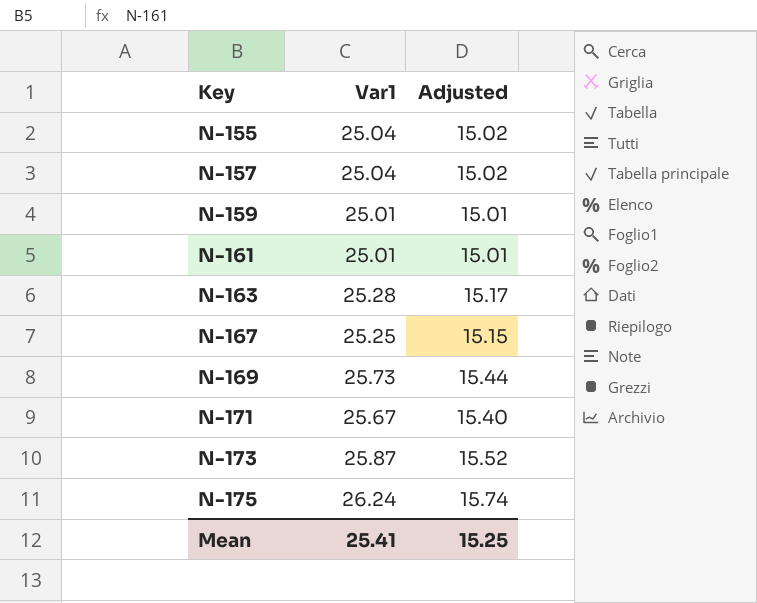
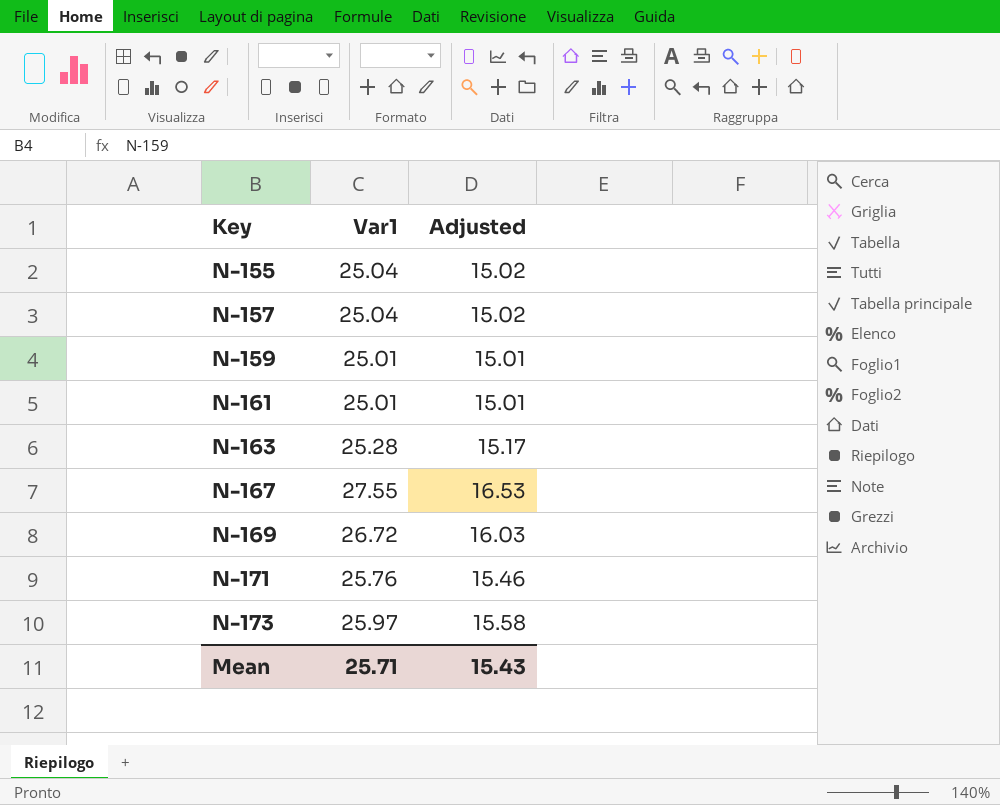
row N-175: 26.24 | 15.74 -> none
N-167 | Var1: 25.25 -> 27.55
N-167 | Adjusted: 15.15 -> 16.53
N-169 | Var1: 25.73 -> 26.72
N-169 | Adjusted: 15.44 -> 16.03
N-171 | Var1: 25.67 -> 25.76
N-171 | Adjusted: 15.40 -> 15.46
N-173 | Var1: 25.87 -> 25.97
N-173 | Adjusted: 15.52 -> 15.58
Mean | Var1: 25.41 -> 25.71
Mean | Adjusted: 15.25 -> 15.43

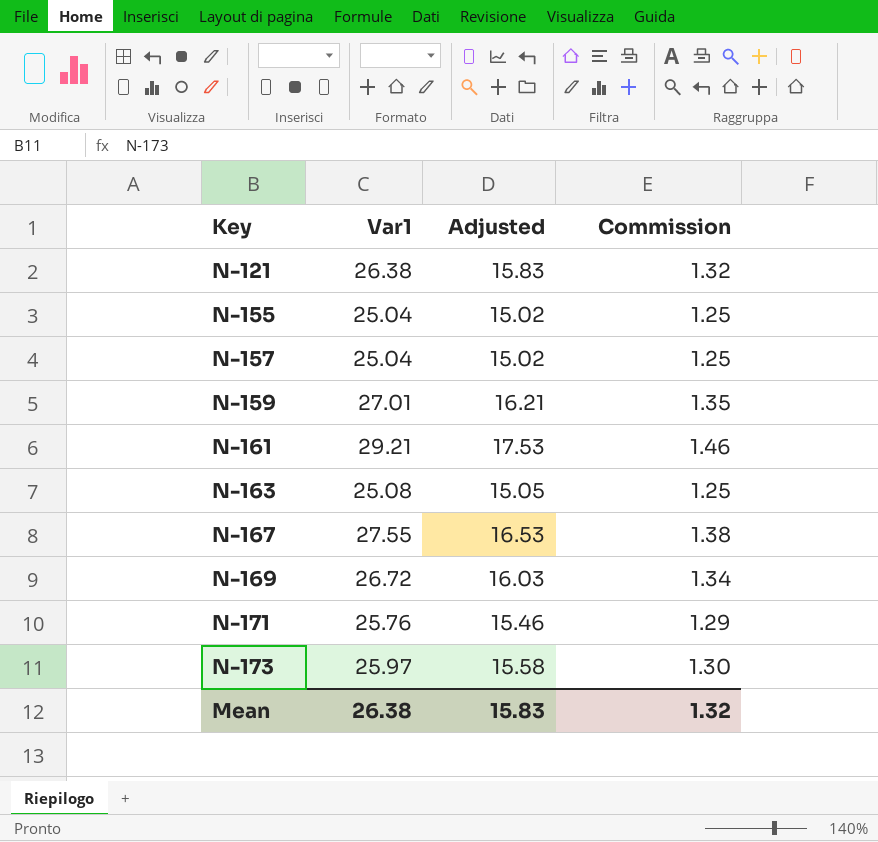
column Commission | formula: none -> [Var1] * 0.05
row N-121: none -> 26.38 | 15.83 | 1.32
N-159 | Var1: 25.01 -> 27.01
N-159 | Adjusted: 15.01 -> 16.21
N-161 | Var1: 25.01 -> 29.21
N-161 | Adjusted: 15.01 -> 17.53
N-163 | Var1: 25.28 -> 25.08
N-163 | Adjusted: 15.17 -> 15.05
Mean | Var1: 25.71 -> 26.38
Mean | Adjusted: 15.43 -> 15.83

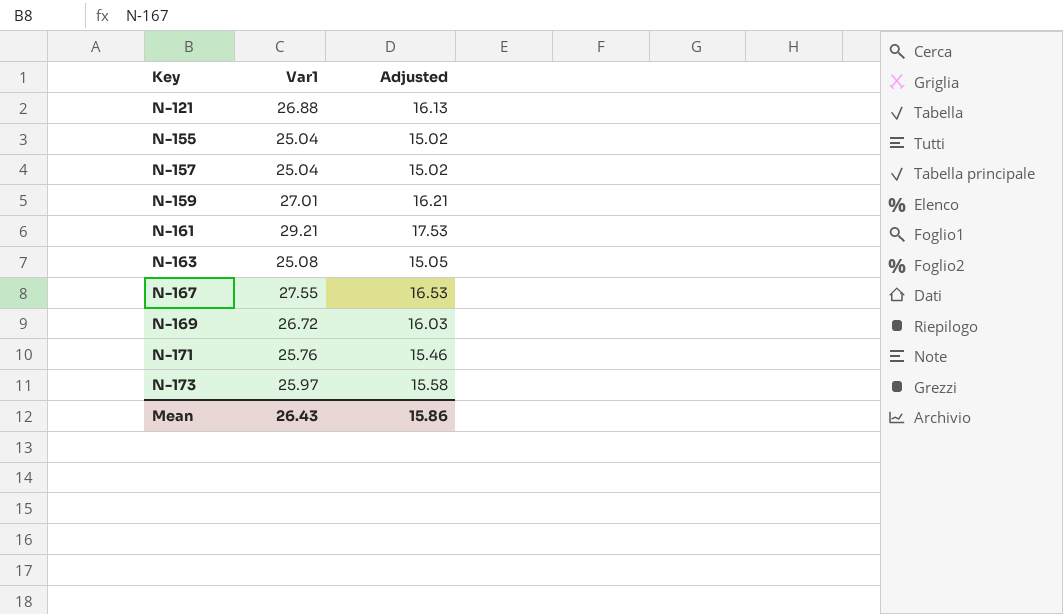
column Commission | formula: [Var1] * 0.05 -> none
N-121 | Var1: 26.38 -> 26.88
N-121 | Adjusted: 15.83 -> 16.13
Mean | Var1: 26.38 -> 26.43
Mean | Adjusted: 15.83 -> 15.86

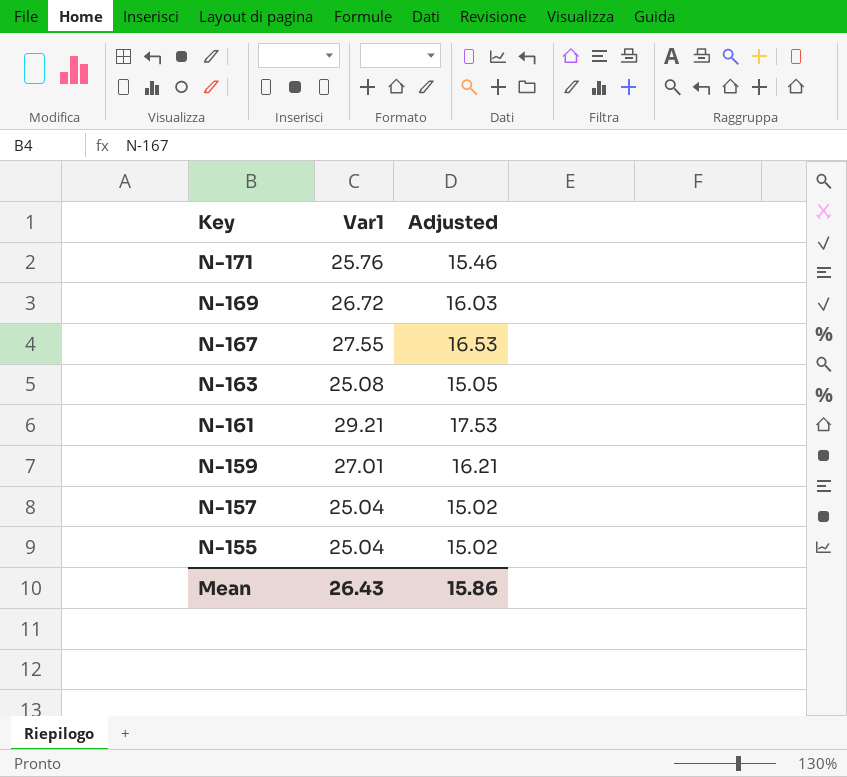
row order: Key ascending -> Key descending
row N-121: 26.88 | 16.13 -> none
row N-173: 25.97 | 15.58 -> none

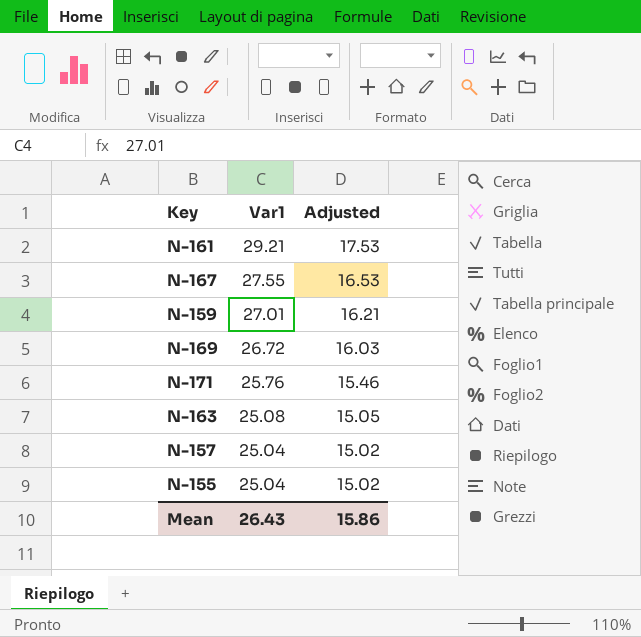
row order: Key descending -> Var1 descending

